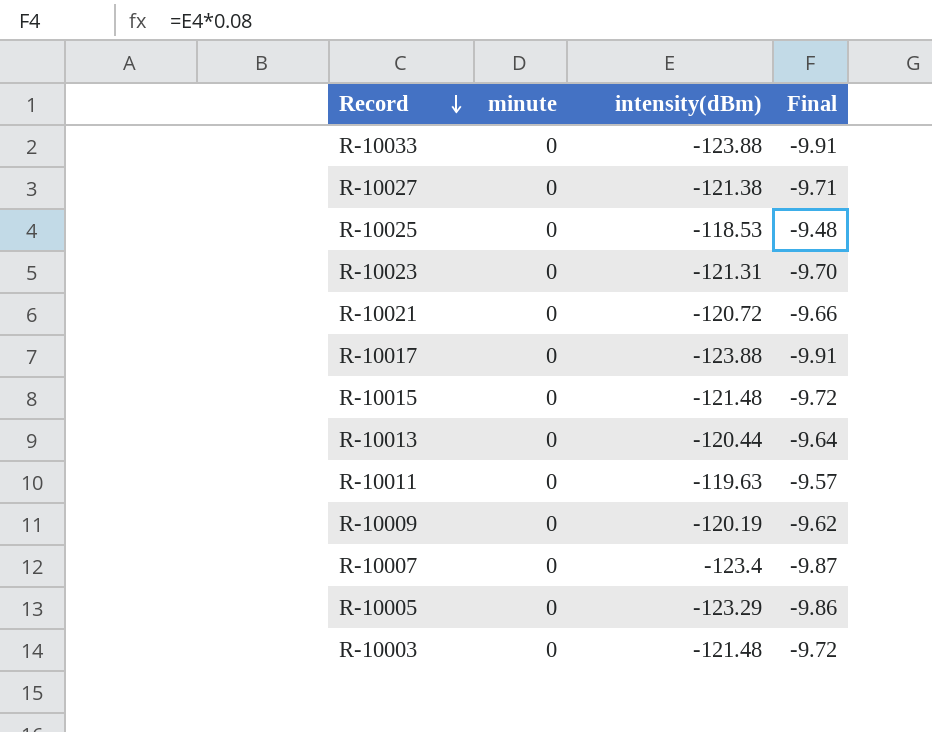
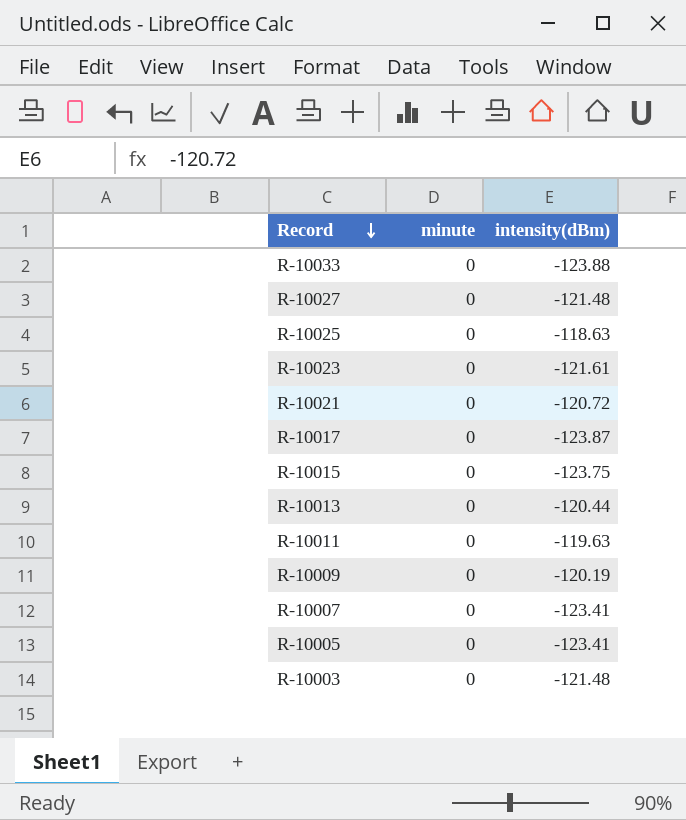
column Final | formula: [intensity(dBm)] * 0.08 -> none
R-10027 | intensity(dBm): -121.38 -> -121.48
R-10025 | intensity(dBm): -118.53 -> -118.63
R-10023 | intensity(dBm): -121.31 -> -121.61
R-10017 | intensity(dBm): -123.88 -> -123.87
R-10015 | intensity(dBm): -121.48 -> -123.75
R-10007 | intensity(dBm): -123.4 -> -123.41
R-10005 | intensity(dBm): -123.29 -> -123.41

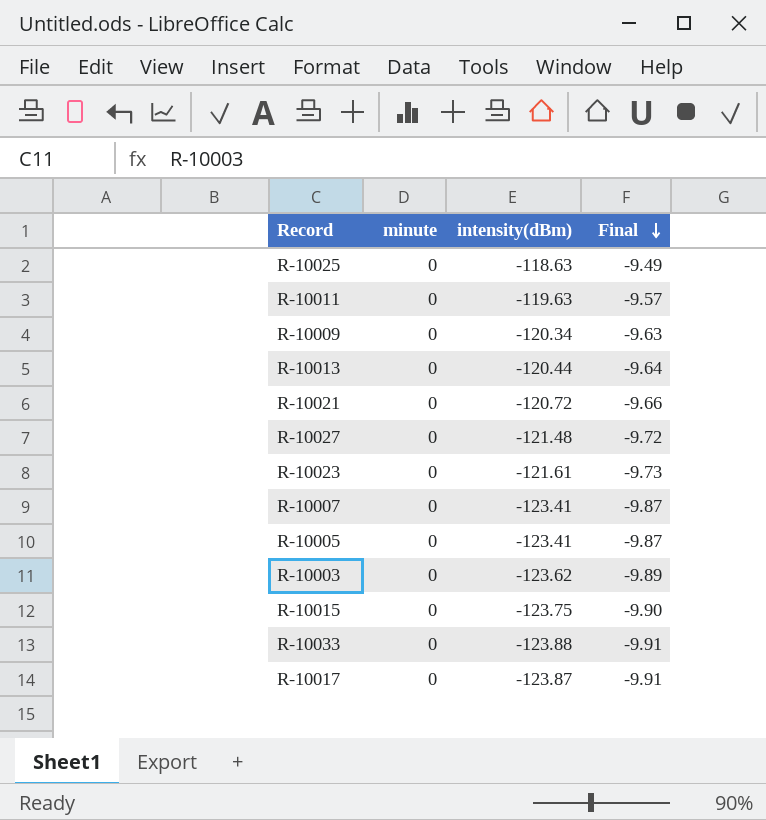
row order: Record descending -> Final descending
column Final | formula: none -> [intensity(dBm)] * 0.08
R-10009 | intensity(dBm): -120.19 -> -120.34
R-10003 | intensity(dBm): -121.48 -> -123.62

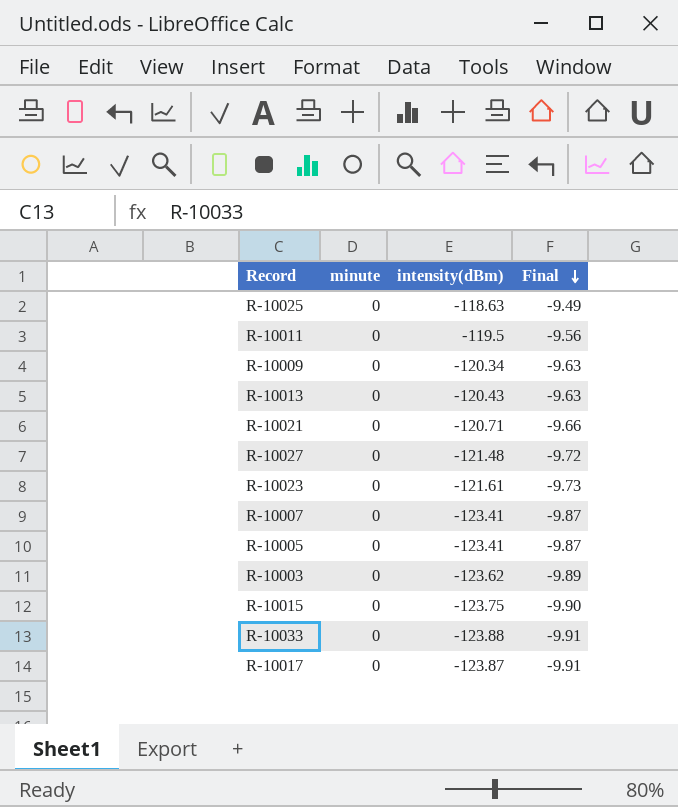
R-10011 | intensity(dBm): -119.63 -> -119.5
R-10011 | Final: -9.57 -> -9.56
R-10013 | intensity(dBm): -120.44 -> -120.43
R-10013 | Final: -9.64 -> -9.63
R-10021 | intensity(dBm): -120.72 -> -120.71

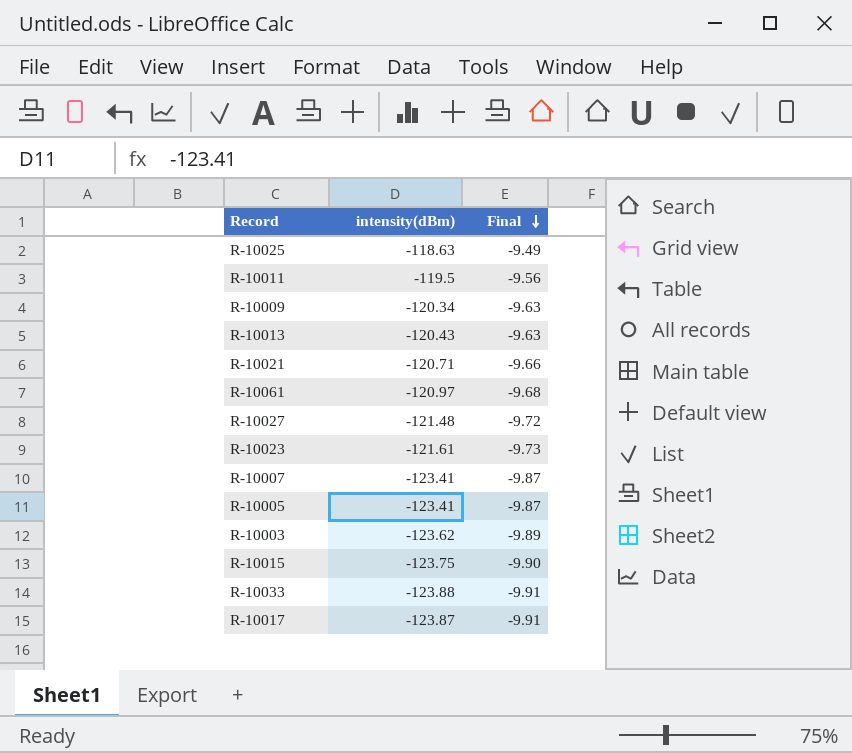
column minute | position: 2 -> none
row R-10061: none -> -120.97 | -9.68

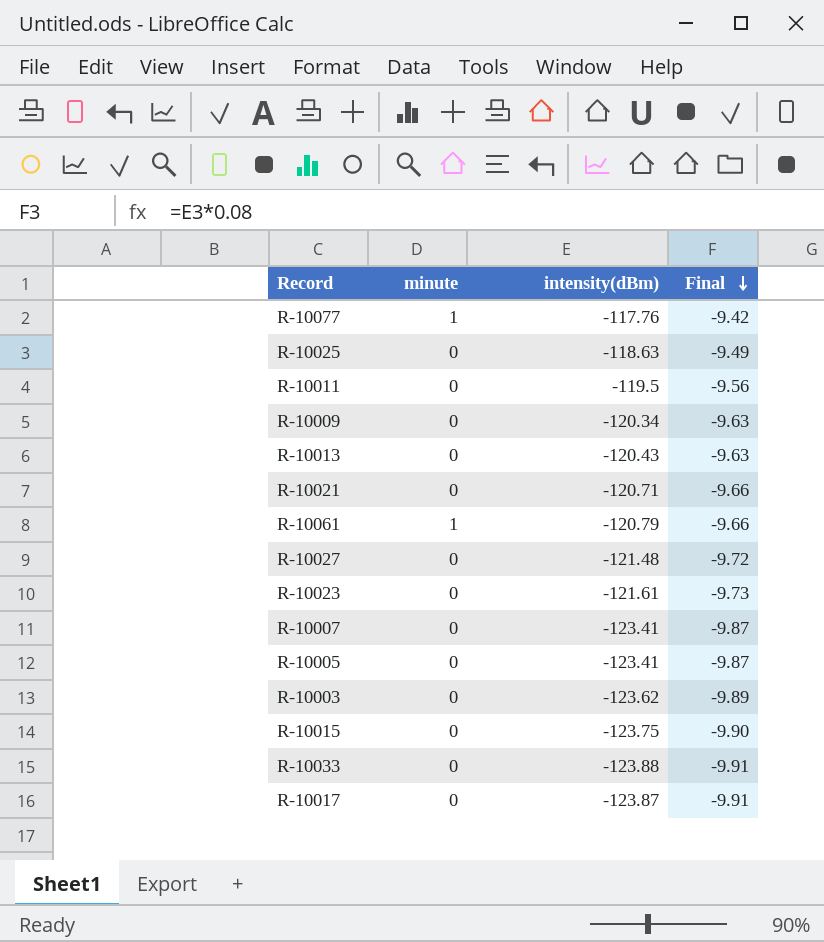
column minute | position: none -> 2
row R-10077: none -> 1 | -117.76 | -9.42
R-10061 | intensity(dBm): -120.97 -> -120.79
R-10061 | Final: -9.68 -> -9.66

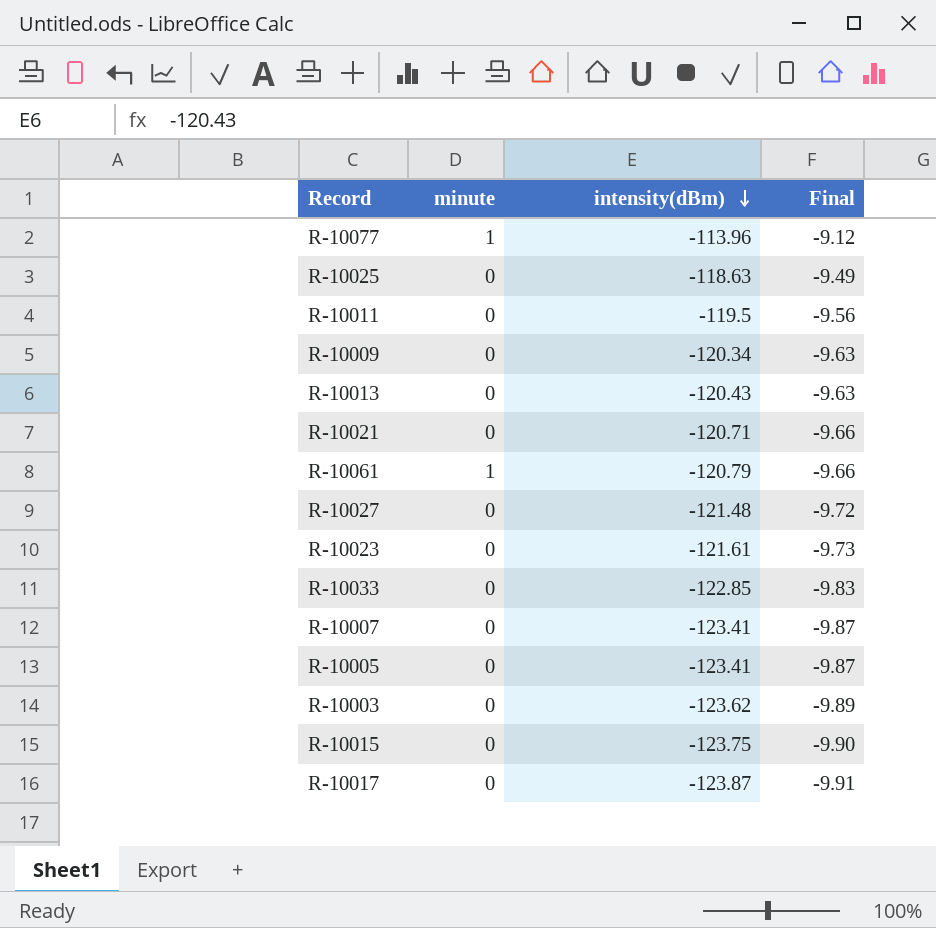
row order: Final descending -> intensity(dBm) descending
R-10077 | intensity(dBm): -117.76 -> -113.96
R-10077 | Final: -9.42 -> -9.12
R-10033 | intensity(dBm): -123.88 -> -122.85
R-10033 | Final: -9.91 -> -9.83

